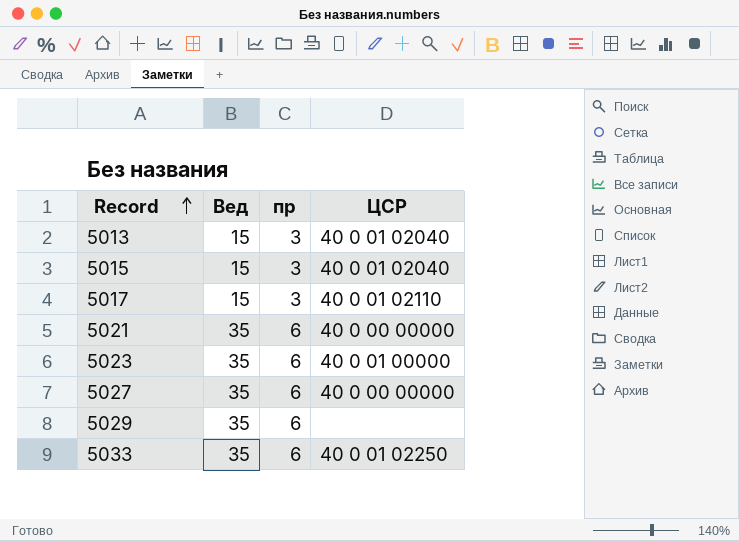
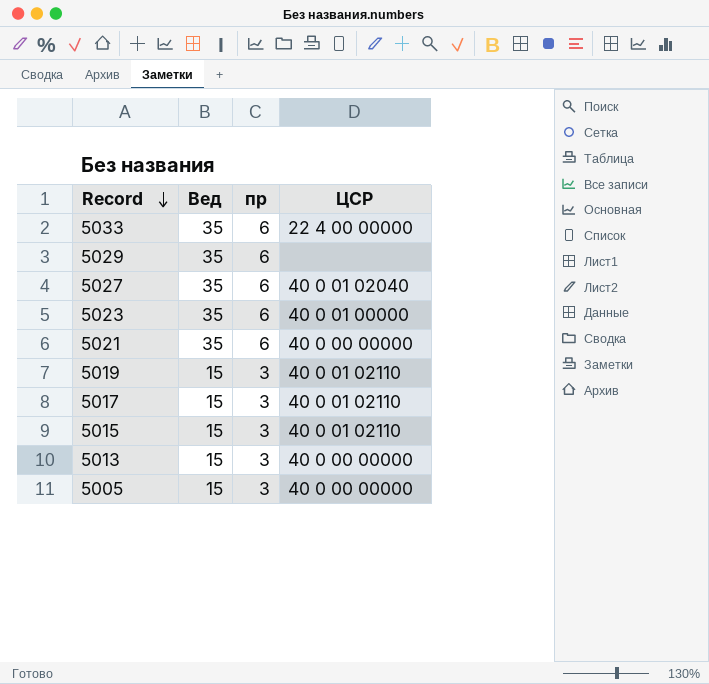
row order: Record ascending -> Record descending
5033 | ЦСР: 40 0 01 02250 -> 22 4 00 00000
5027 | ЦСР: 40 0 00 00000 -> 40 0 01 02040
row 5019: none -> 15 | 3 | 40 0 01 02110
5015 | ЦСР: 40 0 01 02040 -> 40 0 01 02110
5013 | ЦСР: 40 0 01 02040 -> 40 0 00 00000
row 5005: none -> 15 | 3 | 40 0 00 00000

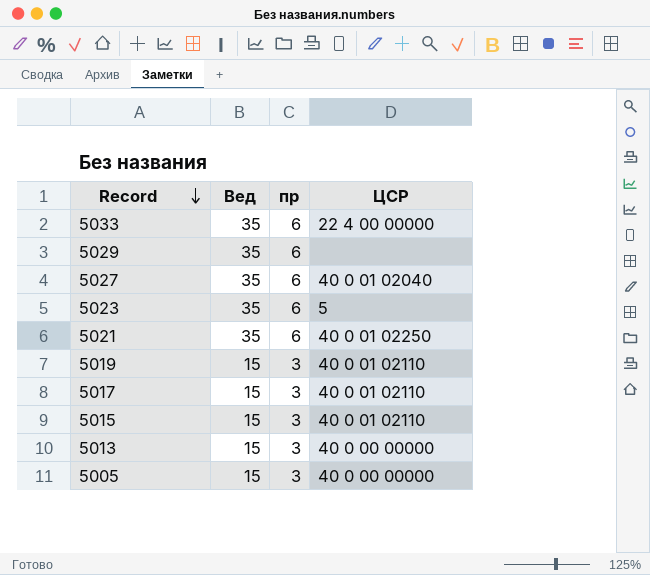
5023 | ЦСР: 40 0 01 00000 -> 5
5021 | ЦСР: 40 0 00 00000 -> 40 0 01 02250

